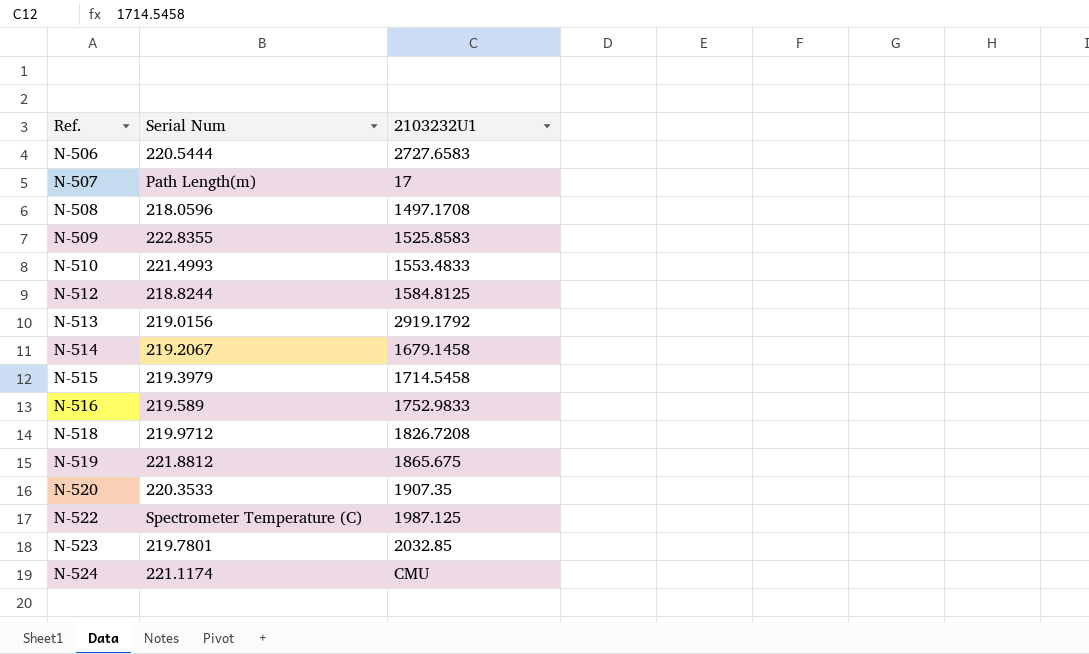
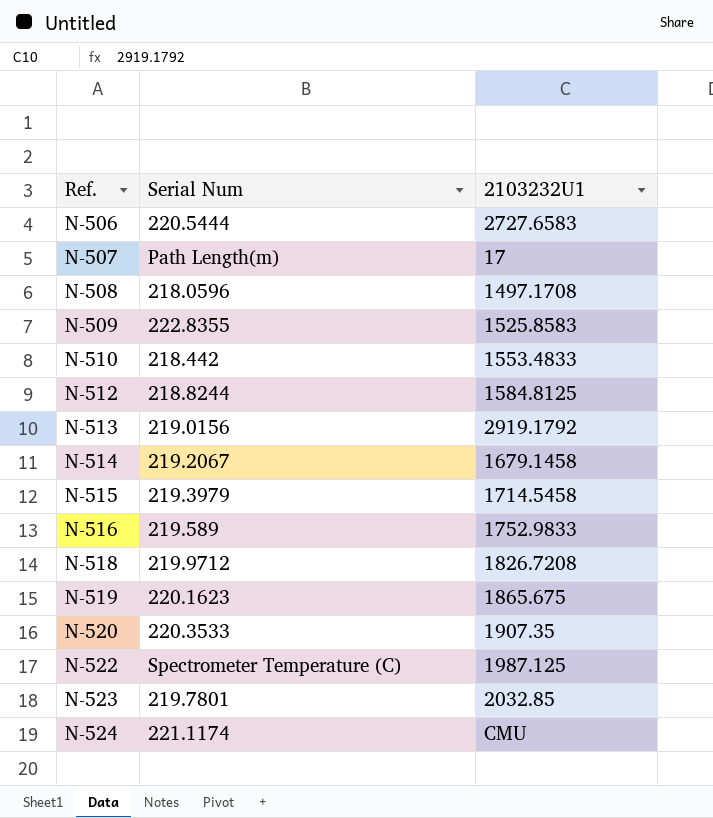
N-510 | Serial Num: 221.4993 -> 218.442
N-519 | Serial Num: 221.8812 -> 220.1623

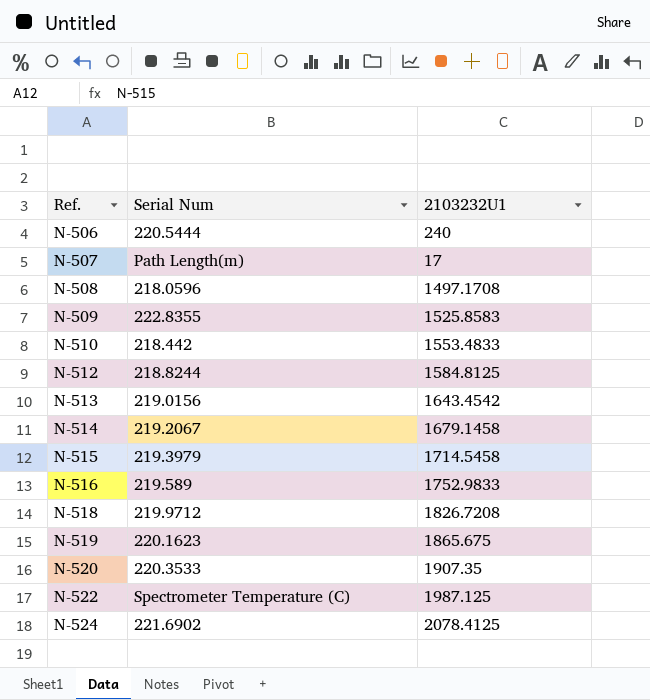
row N-523: 219.7801 | 2032.85 -> none
N-506 | 2103232U1: 2727.6583 -> 240
N-513 | 2103232U1: 2919.1792 -> 1643.4542
N-524 | Serial Num: 221.1174 -> 221.6902
N-524 | 2103232U1: CMU -> 2078.4125

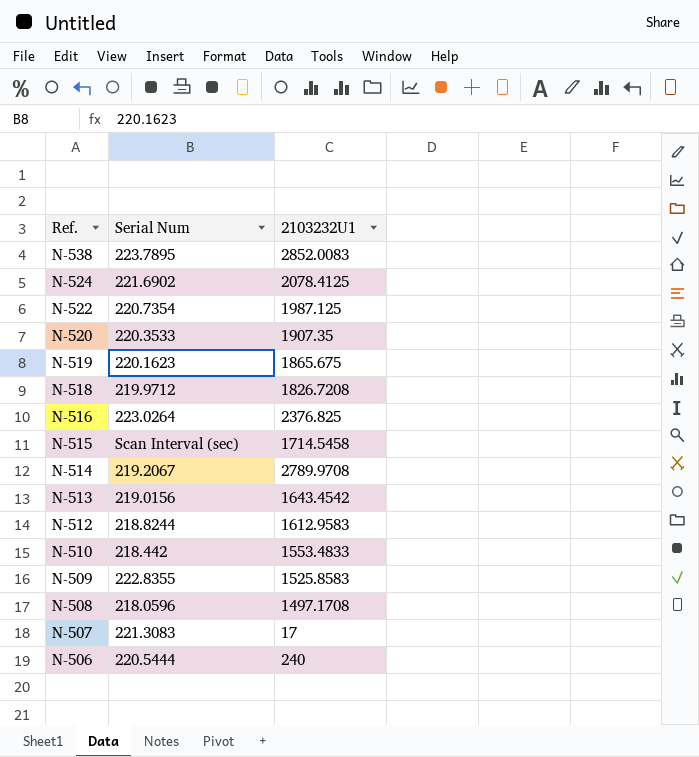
row order: Ref. ascending -> Ref. descending
row N-538: none -> 223.7895 | 2852.0083
N-522 | Serial Num: Spectrometer Temperature (C) -> 220.7354
N-516 | Serial Num: 219.589 -> 223.0264
N-516 | 2103232U1: 1752.9833 -> 2376.825
N-515 | Serial Num: 219.3979 -> Scan Interval (sec)
N-514 | 2103232U1: 1679.1458 -> 2789.9708
N-512 | 2103232U1: 1584.8125 -> 1612.9583
N-507 | Serial Num: Path Length(m) -> 221.3083

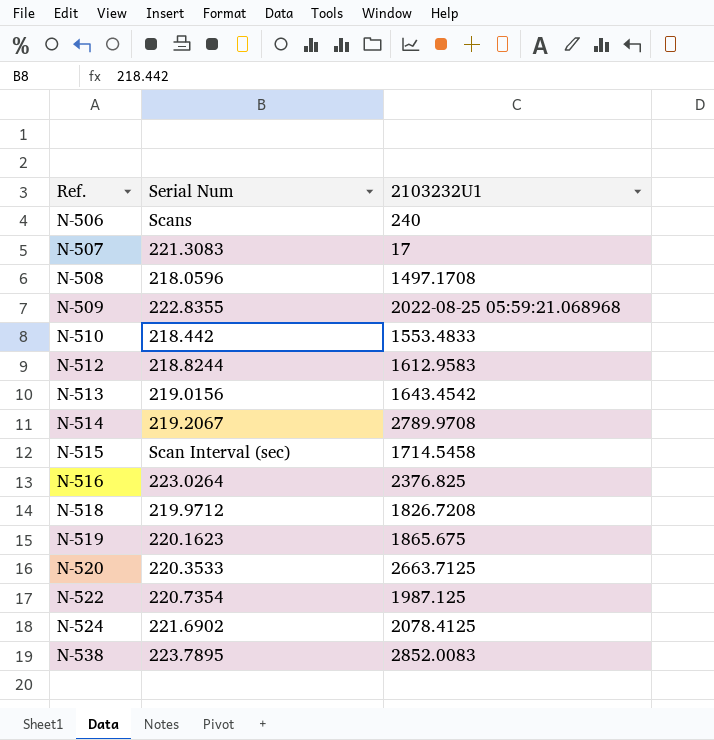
row order: Ref. descending -> Ref. ascending
N-506 | Serial Num: 220.5444 -> Scans
N-509 | 2103232U1: 1525.8583 -> 2022-08-25 05:59:21.068968
N-520 | 2103232U1: 1907.35 -> 2663.7125

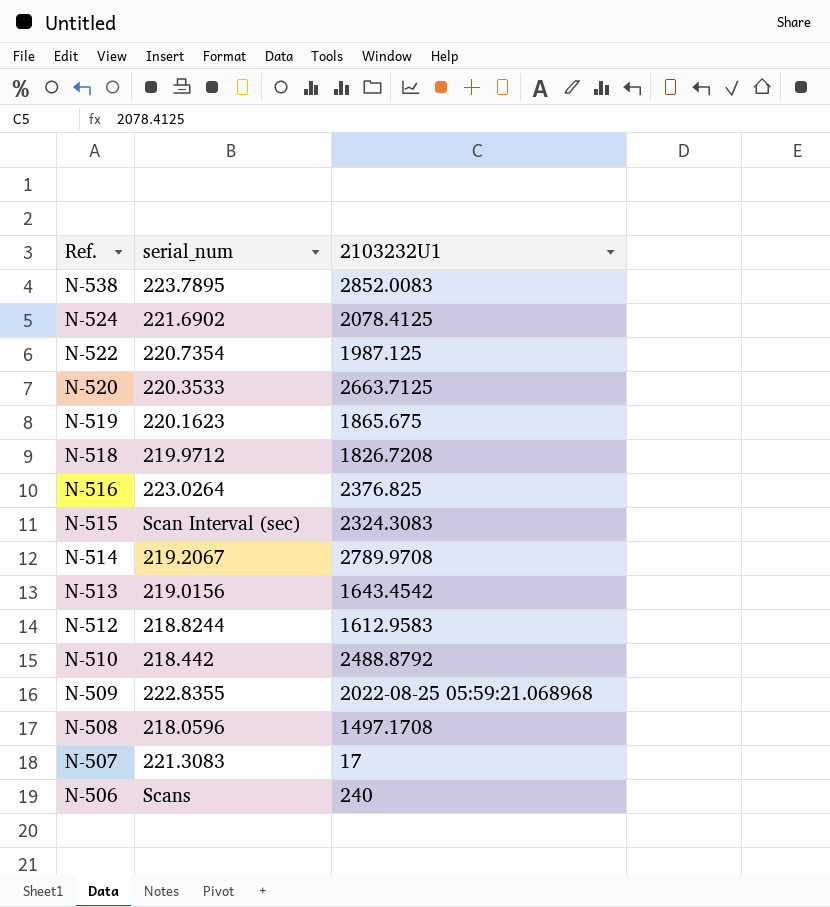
row order: Ref. ascending -> Ref. descending
column name: Serial Num -> serial_num
N-515 | 2103232U1: 1714.5458 -> 2324.3083
N-510 | 2103232U1: 1553.4833 -> 2488.8792

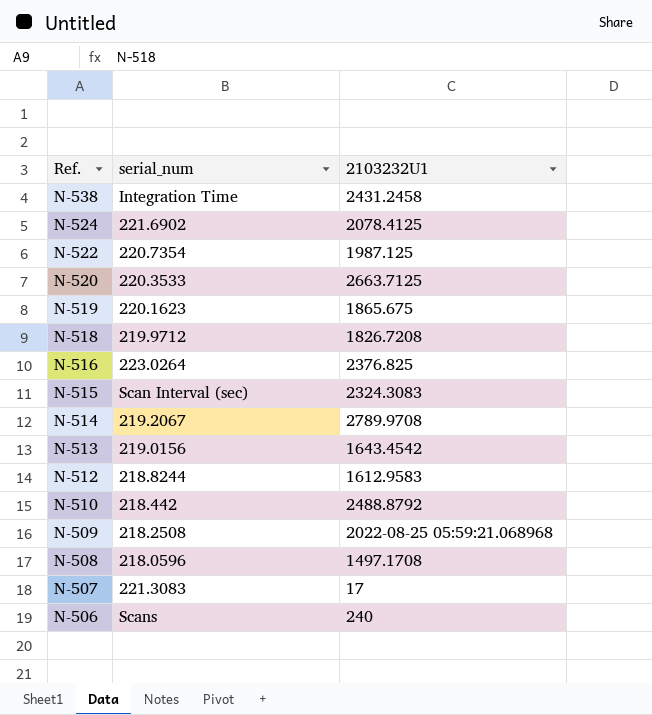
N-538 | serial_num: 223.7895 -> Integration Time
N-538 | 2103232U1: 2852.0083 -> 2431.2458
N-509 | serial_num: 222.8355 -> 218.2508

